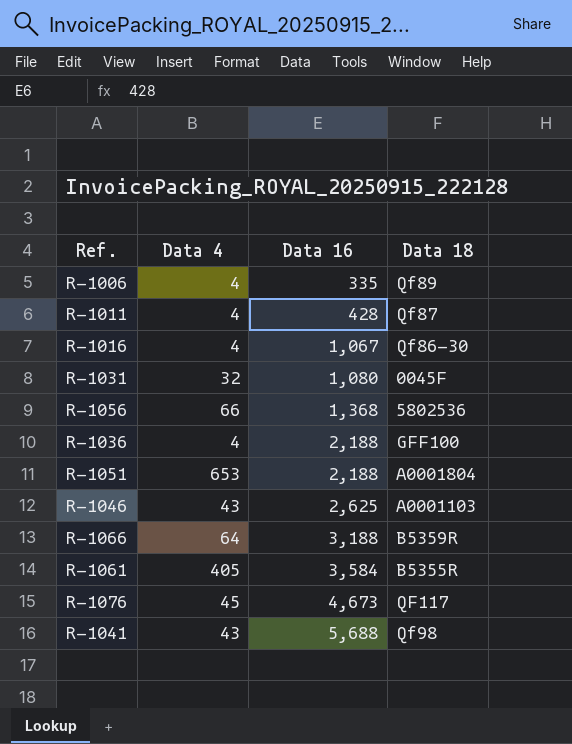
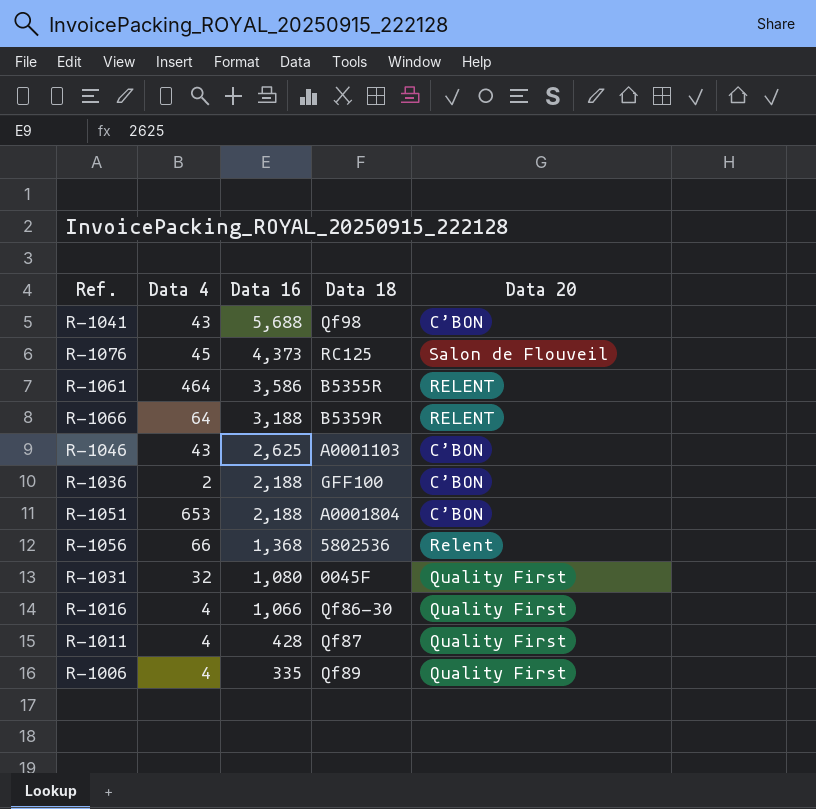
row order: Data 16 ascending -> Data 16 descending
column Data 20 | position: none -> 5
R-1076 | Data 16: 4,673 -> 4,373
R-1076 | Data 18: QF117 -> RC125
R-1061 | Data 4: 405 -> 464
R-1061 | Data 16: 3,584 -> 3,586
R-1036 | Data 4: 4 -> 2
R-1016 | Data 16: 1,067 -> 1,066

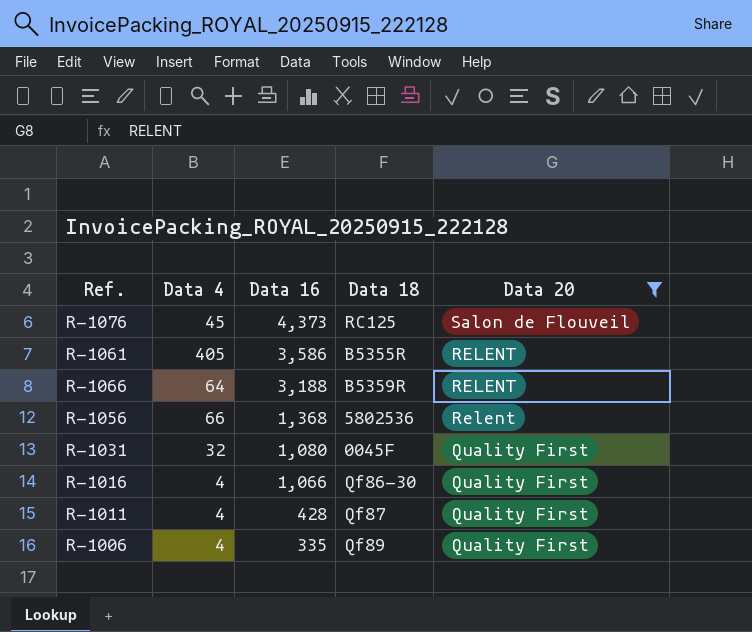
filter: none -> Data 20 != C’BON
R-1061 | Data 4: 464 -> 405

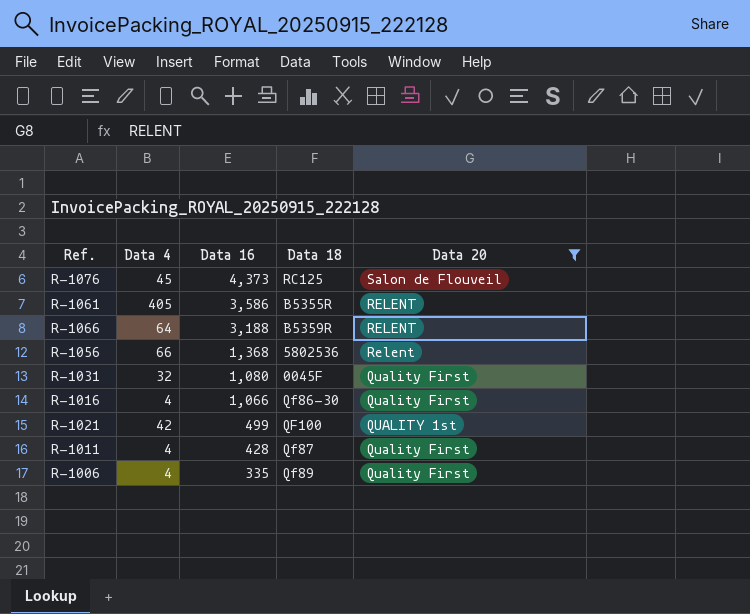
row R-1021: none -> 42 | 499 | QF100 | QUALITY 1st

